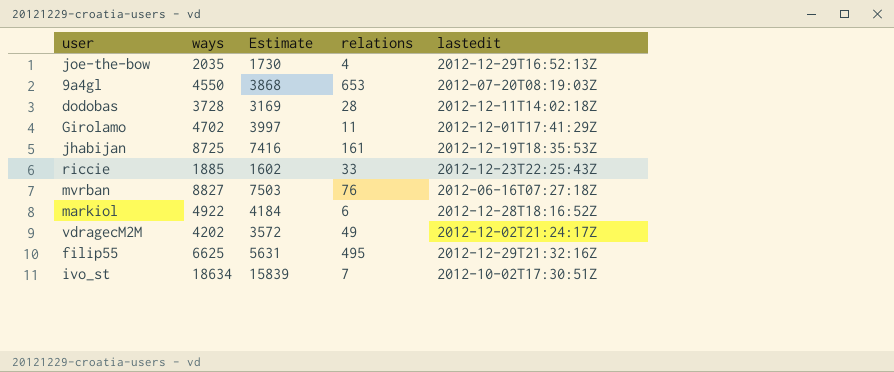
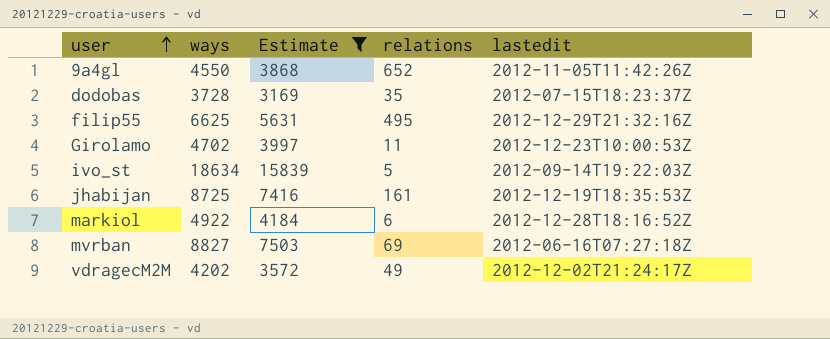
filter: none -> Estimate >= 3169
row order: none -> user ascending
9a4gl | relations: 653 -> 652
9a4gl | lastedit: 2012-07-20T08:19:03Z -> 2012-11-05T11:42:26Z
dodobas | relations: 28 -> 35
dodobas | lastedit: 2012-12-11T14:02:18Z -> 2012-07-15T18:23:37Z
Girolamo | lastedit: 2012-12-01T17:41:29Z -> 2012-12-23T10:00:53Z
ivo_st | relations: 7 -> 5
ivo_st | lastedit: 2012-10-02T17:30:51Z -> 2012-09-14T19:22:03Z
mvrban | relations: 76 -> 69

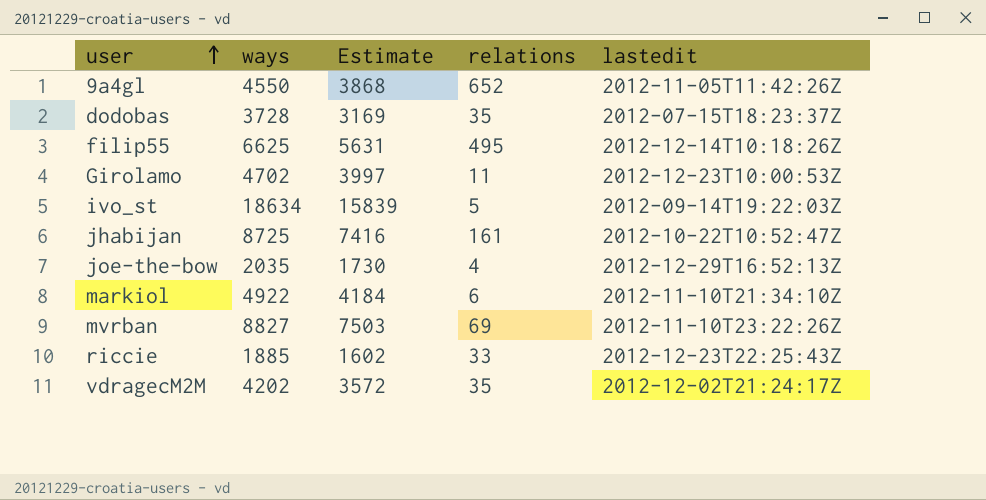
filter: Estimate >= 3169 -> none
filip55 | lastedit: 2012-12-29T21:32:16Z -> 2012-12-14T10:18:26Z
jhabijan | lastedit: 2012-12-19T18:35:53Z -> 2012-10-22T10:52:47Z
markiol | lastedit: 2012-12-28T18:16:52Z -> 2012-11-10T21:34:10Z
mvrban | lastedit: 2012-06-16T07:27:18Z -> 2012-11-10T23:22:26Z
vdragecM2M | relations: 49 -> 35

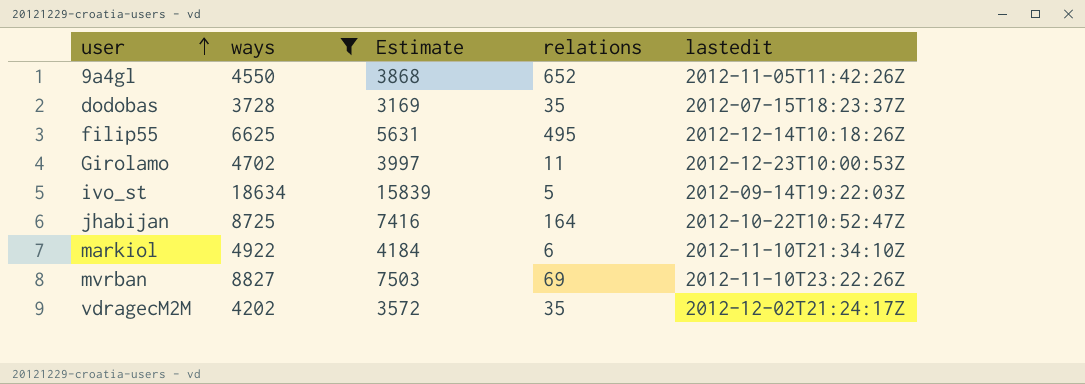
filter: none -> ways >= 3728
jhabijan | relations: 161 -> 164

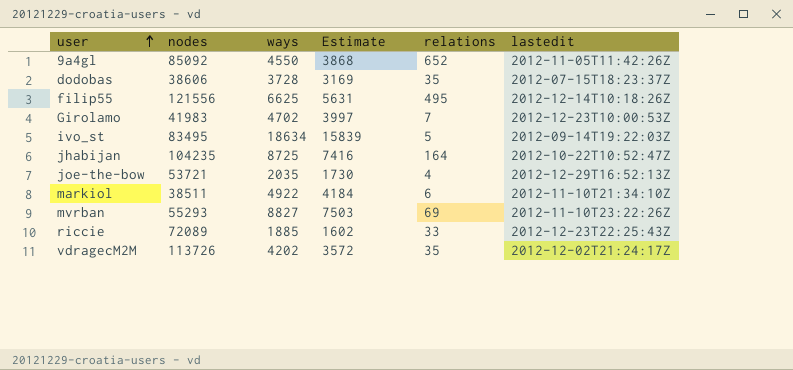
filter: ways >= 3728 -> none
column nodes | position: none -> 2
Girolamo | relations: 11 -> 7

